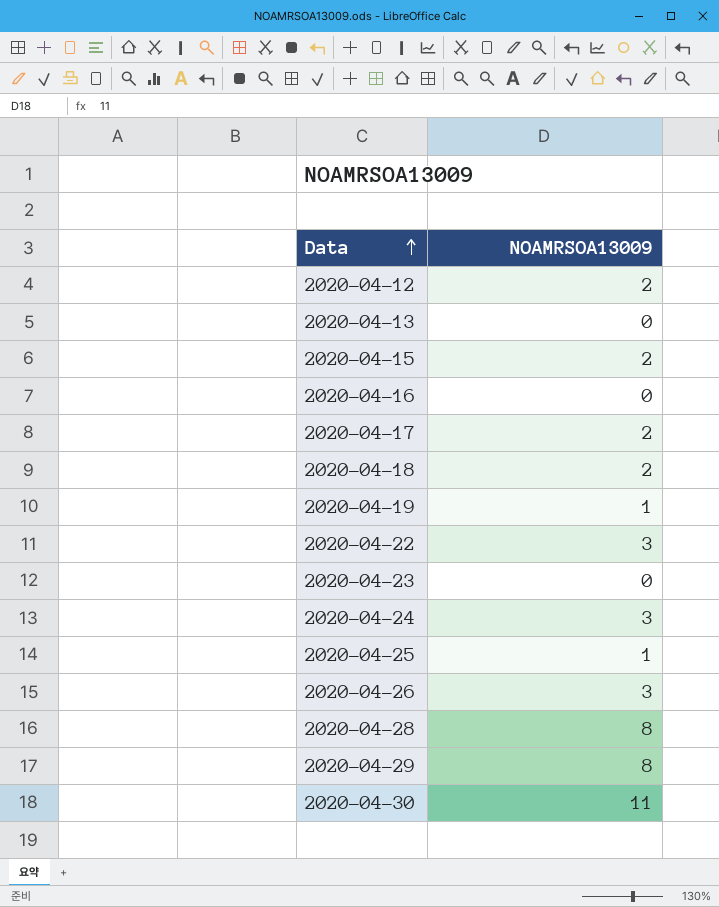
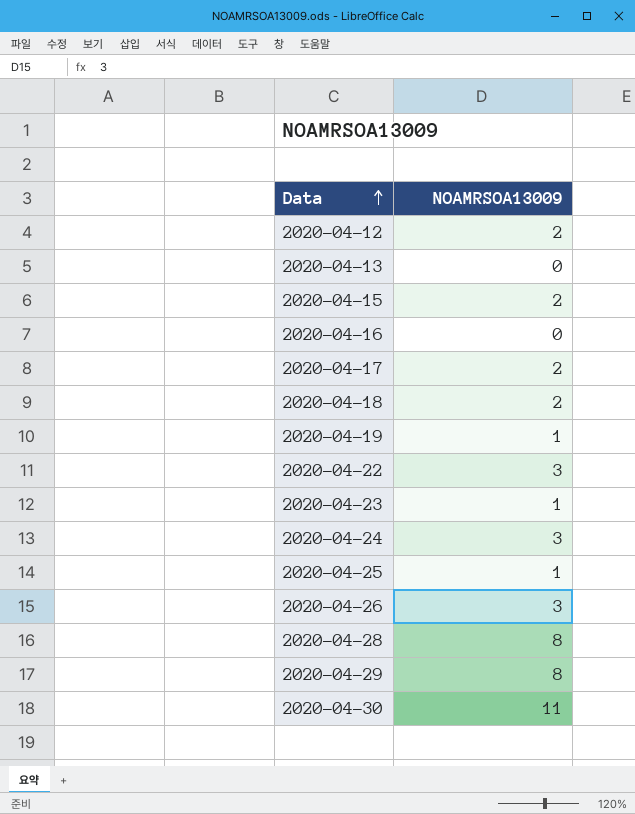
2020-04-23 | NOAMRSOA13009: 0 -> 1

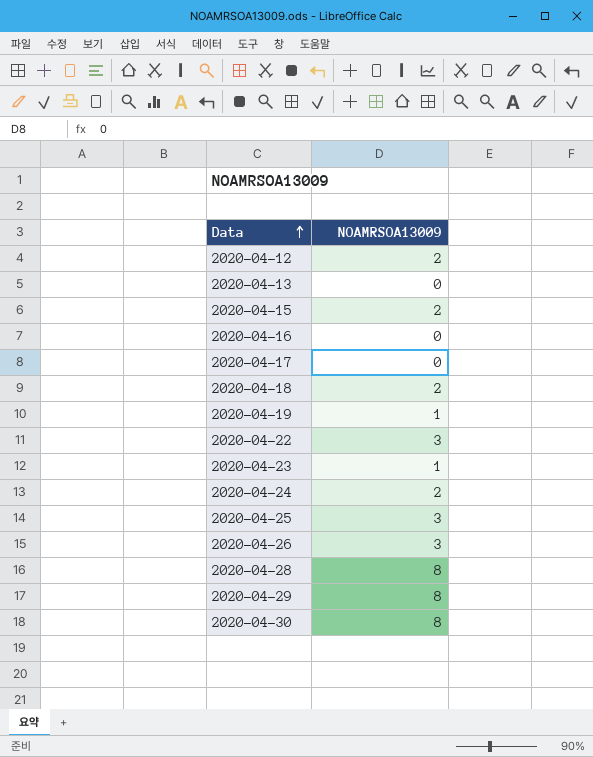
2020-04-17 | NOAMRSOA13009: 2 -> 0
2020-04-24 | NOAMRSOA13009: 3 -> 2
2020-04-25 | NOAMRSOA13009: 1 -> 3
2020-04-30 | NOAMRSOA13009: 11 -> 8

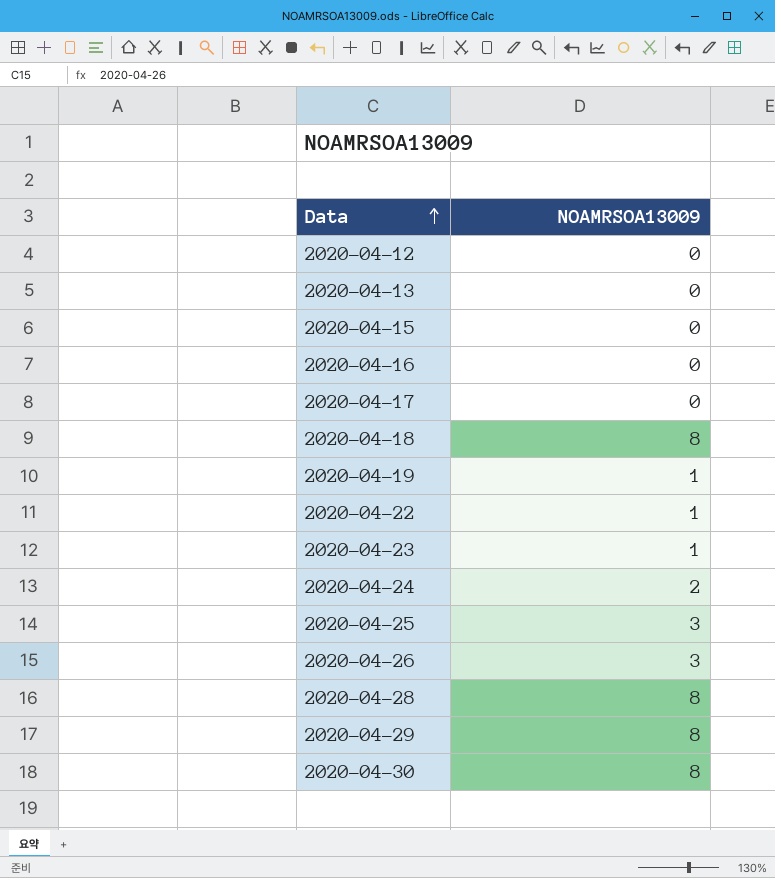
2020-04-12 | NOAMRSOA13009: 2 -> 0
2020-04-15 | NOAMRSOA13009: 2 -> 0
2020-04-18 | NOAMRSOA13009: 2 -> 8
2020-04-22 | NOAMRSOA13009: 3 -> 1

